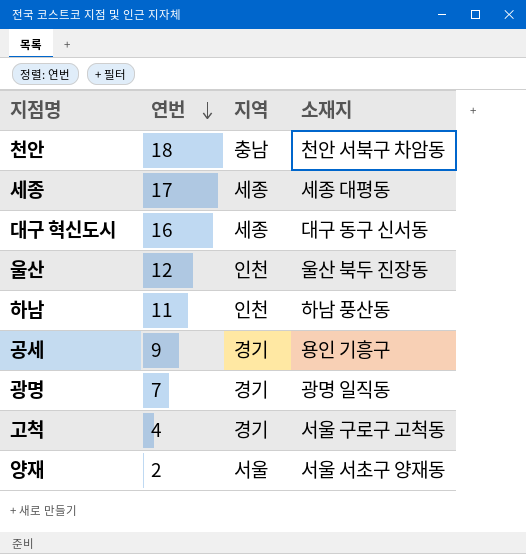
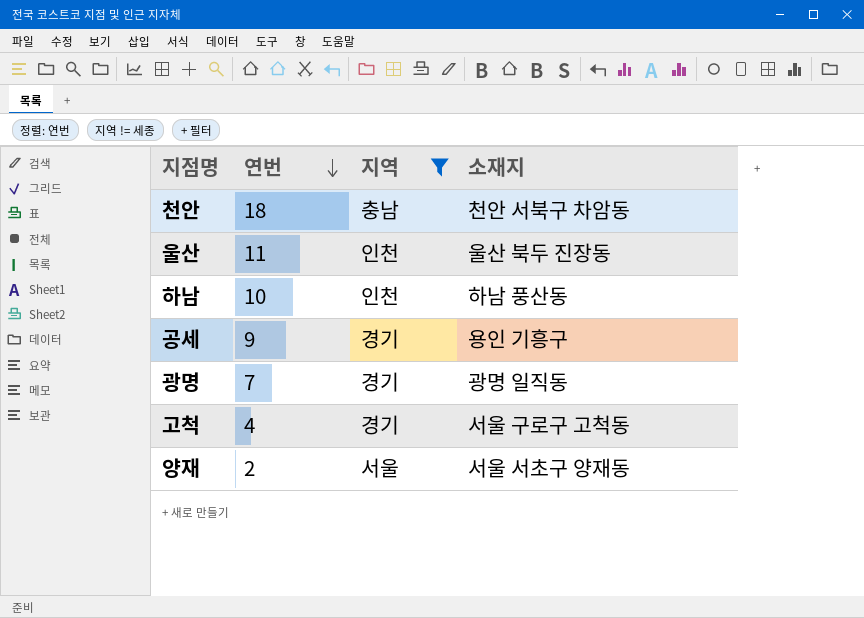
filter: none -> 지역 != 세종
울산 | 연번: 12 -> 11
하남 | 연번: 11 -> 10

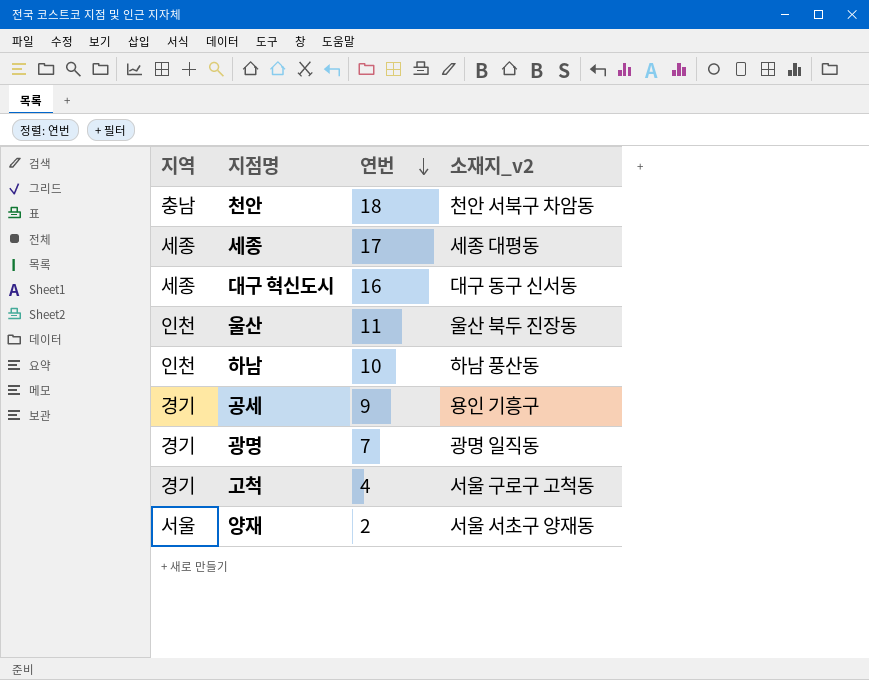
filter: 지역 != 세종 -> none
column 지역 | position: 3 -> 1
column name: 소재지 -> 소재지_v2

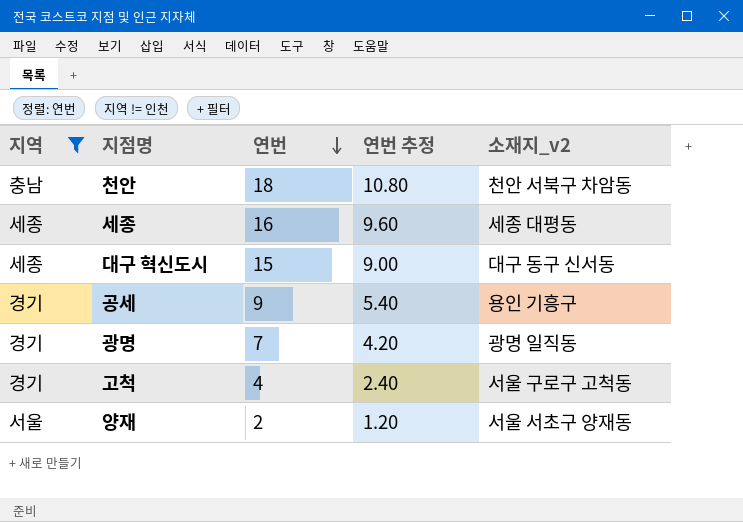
filter: none -> 지역 != 인천
column 연번 추정 | formula: none -> [연번] * 0.6
세종 | 연번: 17 -> 16
대구 혁신도시 | 연번: 16 -> 15

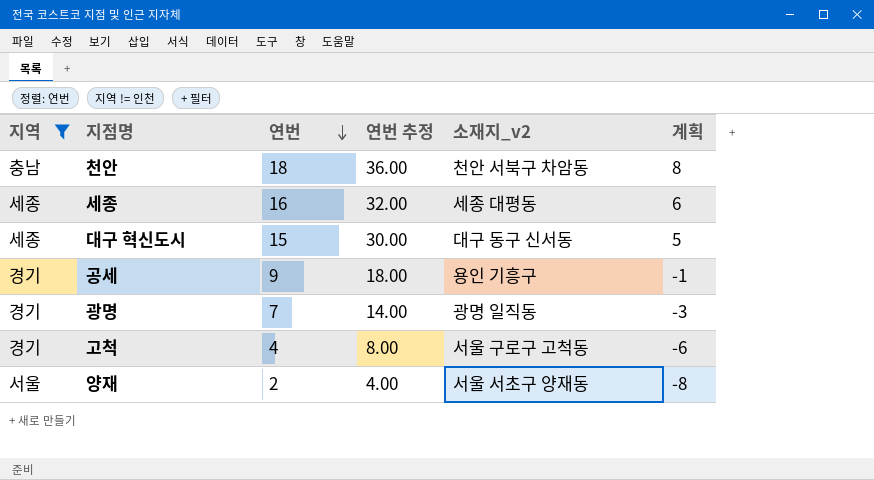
column 연번 추정 | formula: [연번] * 0.6 -> [연번] * 2
column 계획 | formula: none -> [연번] - 10

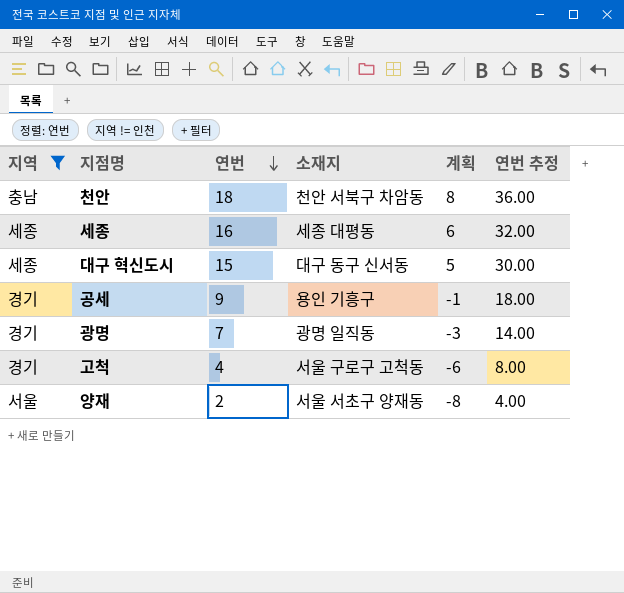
column name: 소재지_v2 -> 소재지
column 연번 추정 | position: 4 -> 6

